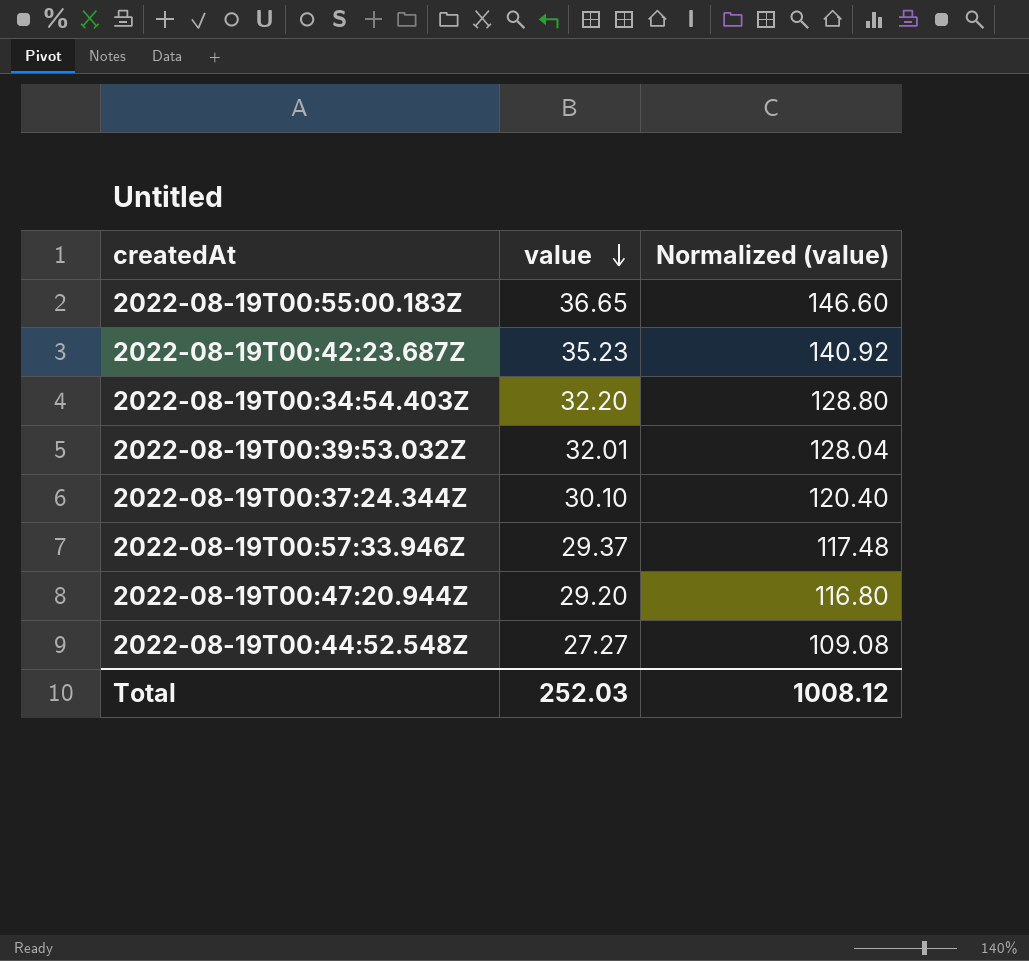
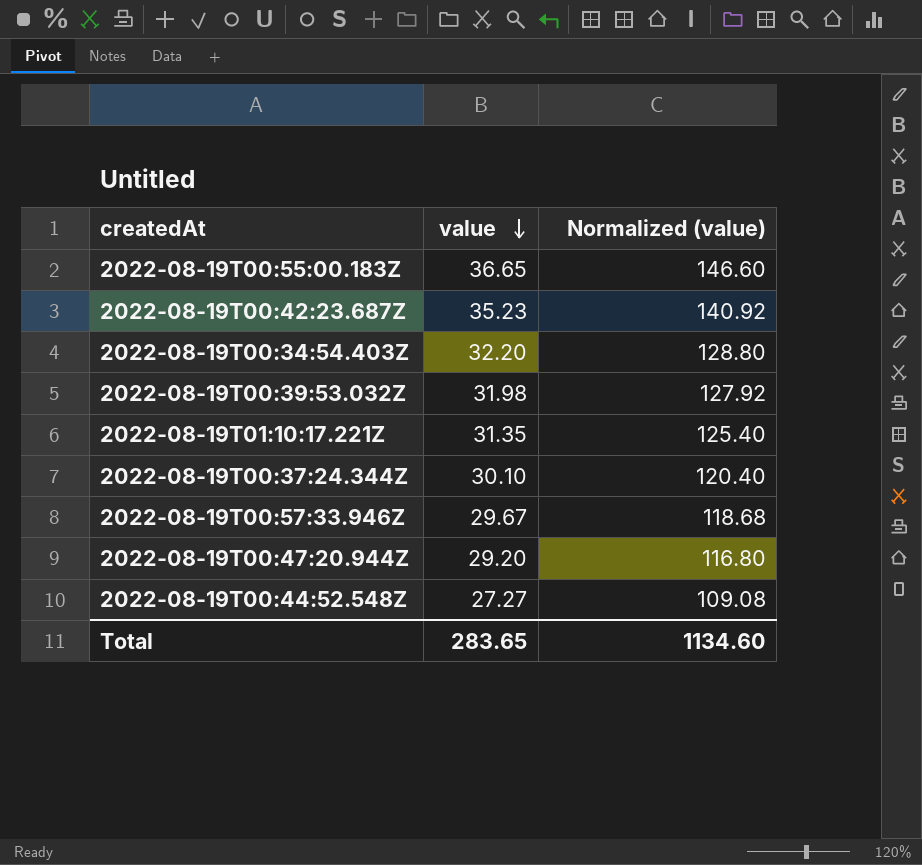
2022-08-19T00:39:53.032Z | value: 32.01 -> 31.98
2022-08-19T00:39:53.032Z | Normalized (value): 128.04 -> 127.92
row 2022-08-19T01:10:17.221Z: none -> 31.35 | 125.40
2022-08-19T00:57:33.946Z | value: 29.37 -> 29.67
2022-08-19T00:57:33.946Z | Normalized (value): 117.48 -> 118.68
Total | value: 252.03 -> 283.65
Total | Normalized (value): 1008.12 -> 1134.60

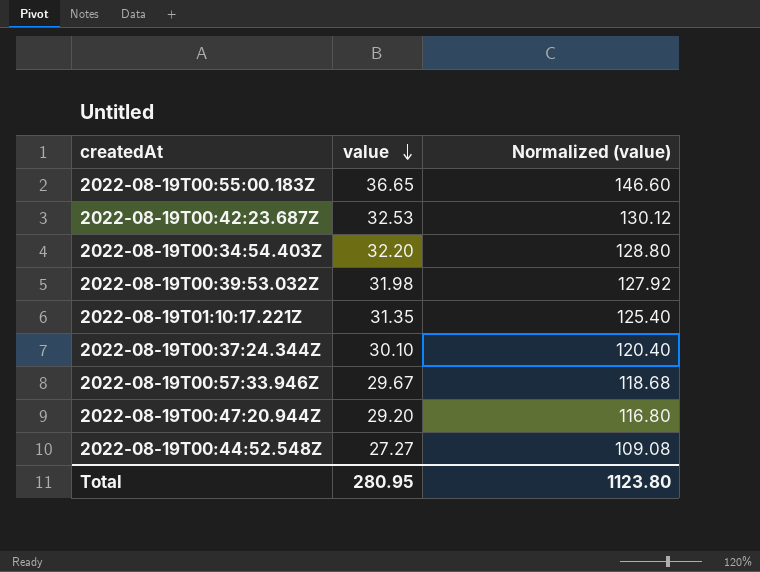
2022-08-19T00:42:23.687Z | value: 35.23 -> 32.53
2022-08-19T00:42:23.687Z | Normalized (value): 140.92 -> 130.12
Total | value: 283.65 -> 280.95
Total | Normalized (value): 1134.60 -> 1123.80

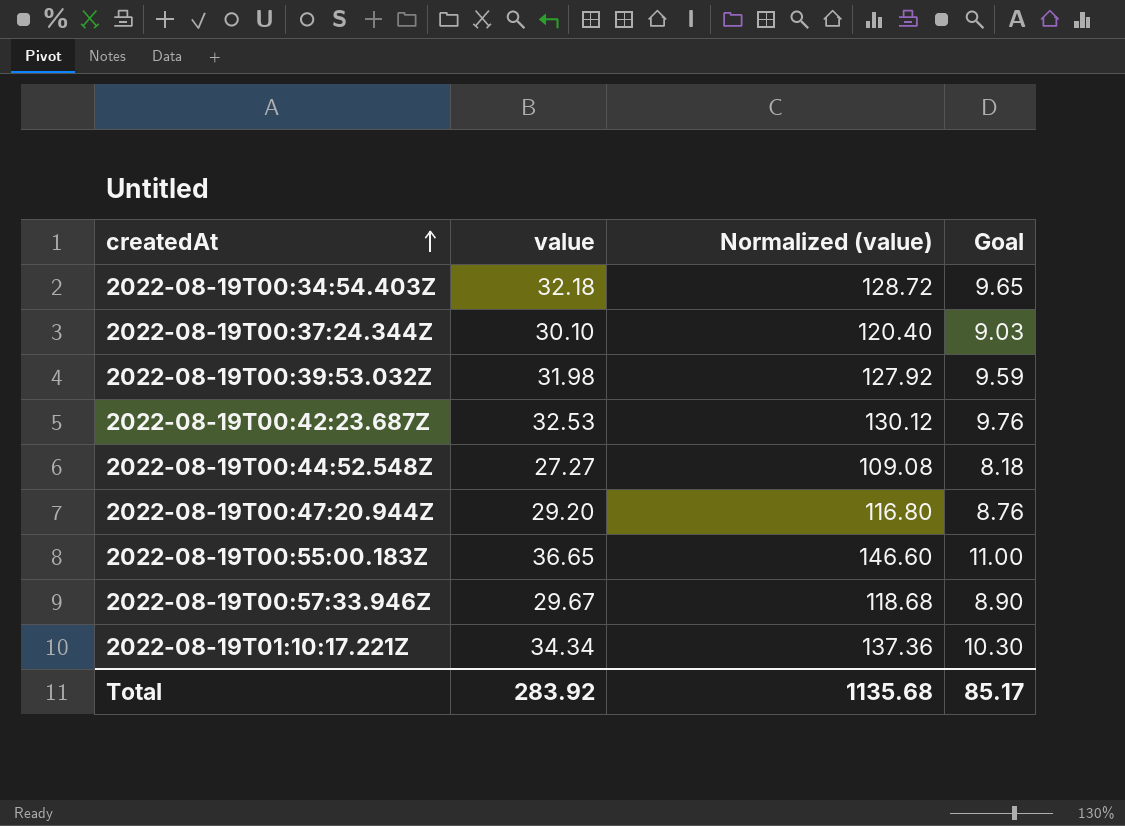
row order: value descending -> createdAt ascending
column Goal | formula: none -> [value] * 0.3
2022-08-19T00:34:54.403Z | value: 32.20 -> 32.18
2022-08-19T00:34:54.403Z | Normalized (value): 128.80 -> 128.72
2022-08-19T01:10:17.221Z | value: 31.35 -> 34.34
2022-08-19T01:10:17.221Z | Normalized (value): 125.40 -> 137.36
Total | value: 280.95 -> 283.92
Total | Normalized (value): 1123.80 -> 1135.68

